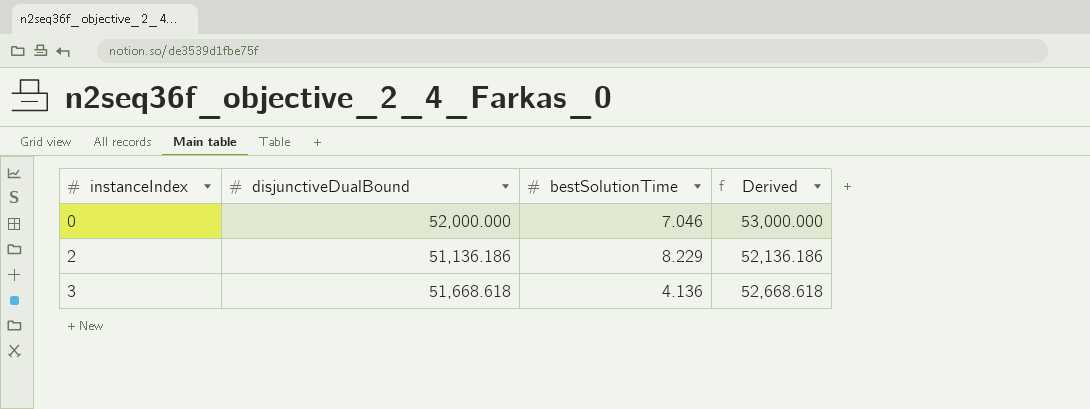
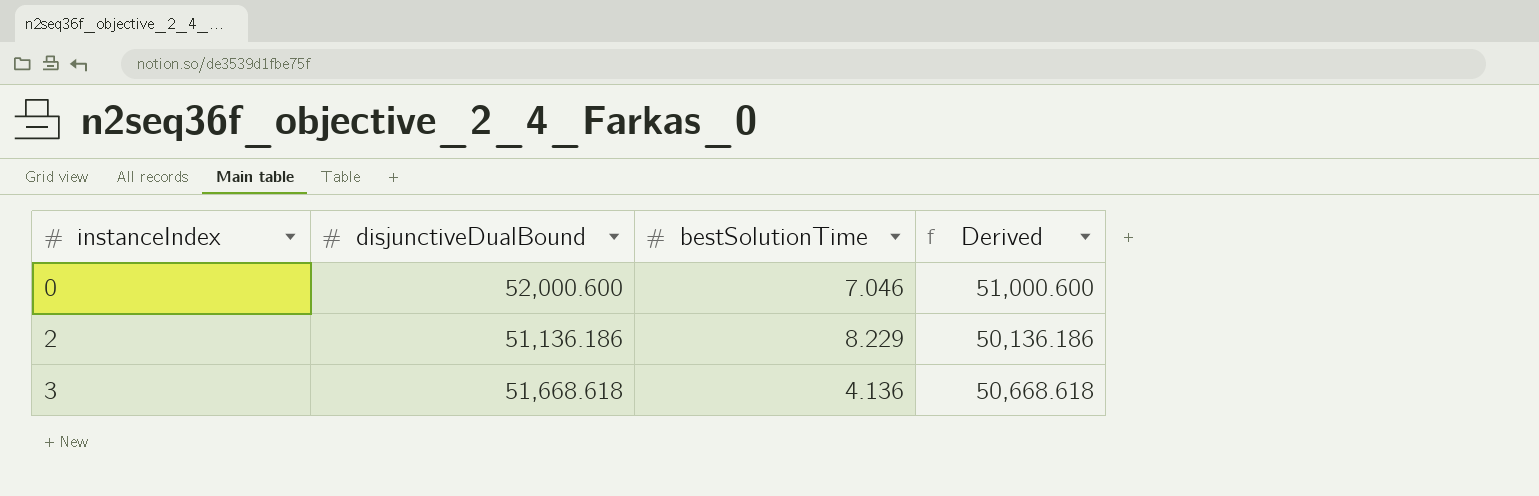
column Derived | formula: [disjunctiveDualBound] + 1000 -> [disjunctiveDualBound] - 1000
0 | disjunctiveDualBound: 52,000.000 -> 52,000.600

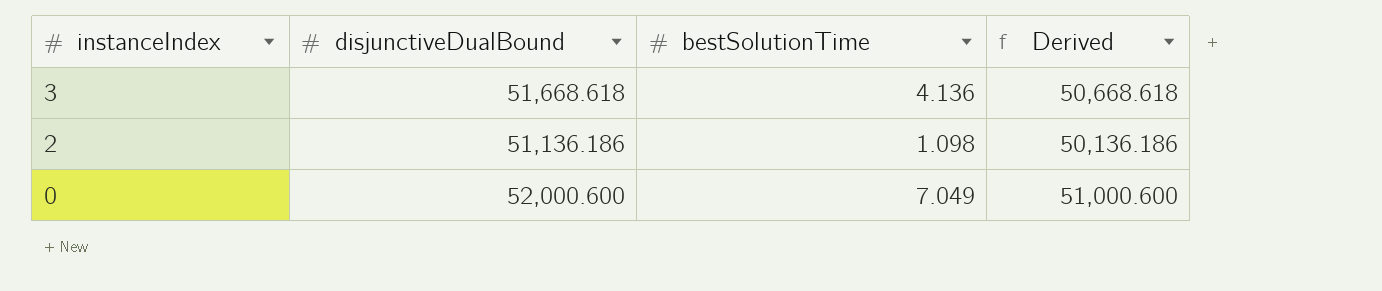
row order: instanceIndex ascending -> instanceIndex descending
2 | bestSolutionTime: 8.229 -> 1.098
0 | bestSolutionTime: 7.046 -> 7.049

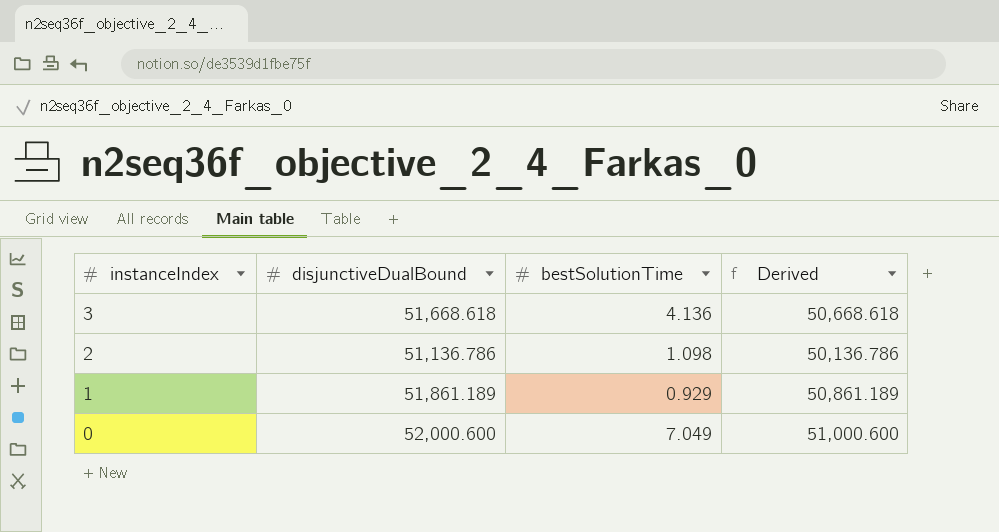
2 | disjunctiveDualBound: 51,136.186 -> 51,136.786
2 | Derived: 50,136.186 -> 50,136.786
row 1: none -> 51,861.189 | 0.929 | 50,861.189

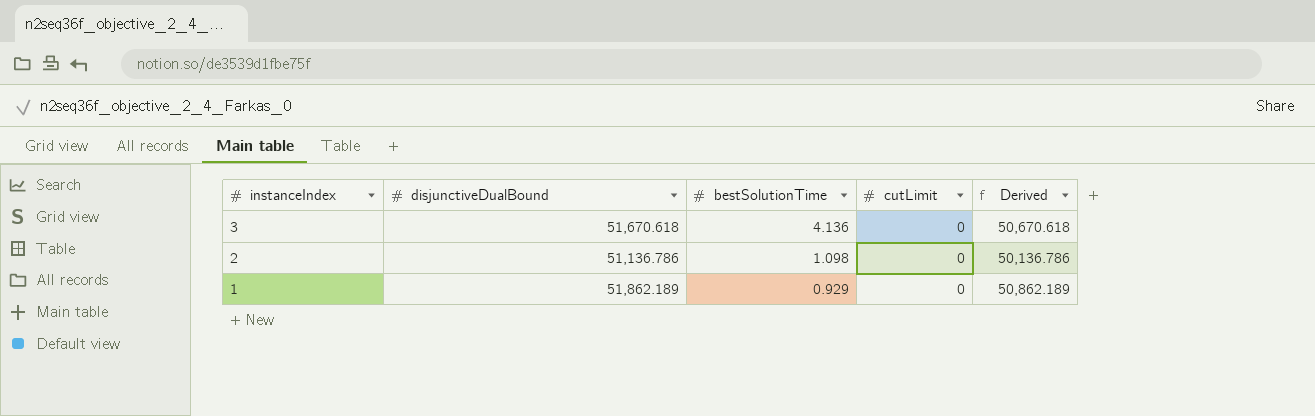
column cutLimit | position: none -> 4
row 0: 52,000.600 | 7.049 | 51,000.600 -> none
3 | disjunctiveDualBound: 51,668.618 -> 51,670.618
3 | Derived: 50,668.618 -> 50,670.618
1 | disjunctiveDualBound: 51,861.189 -> 51,862.189
1 | Derived: 50,861.189 -> 50,862.189

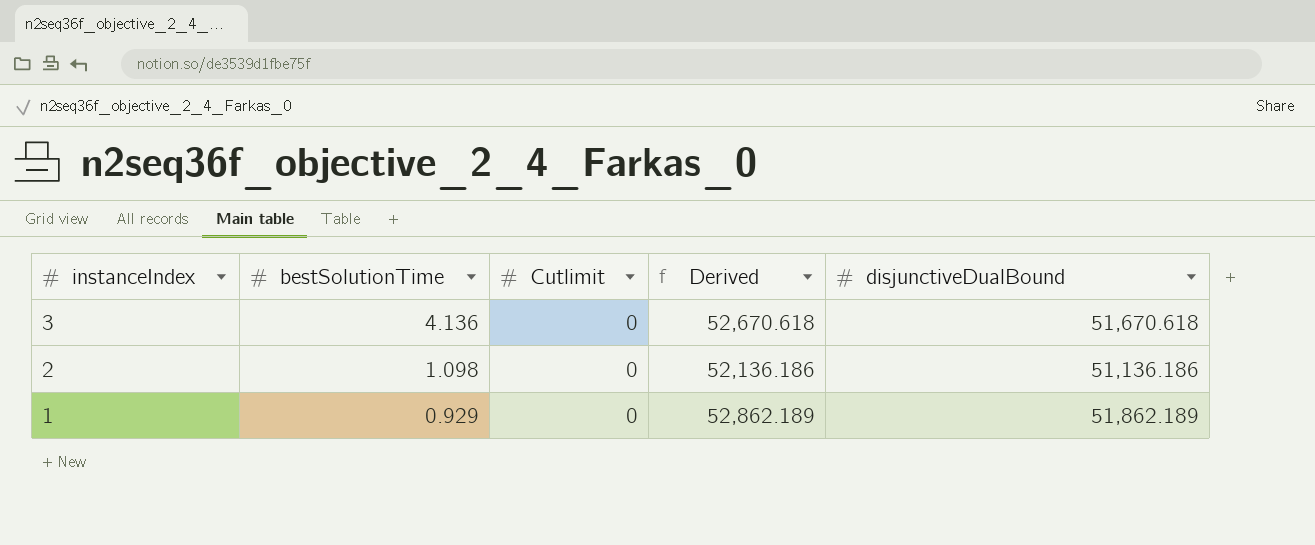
column name: cutLimit -> Cutlimit
column Derived | formula: [disjunctiveDualBound] - 1000 -> [disjunctiveDualBound] + 1000
column disjunctiveDualBound | position: 2 -> 5
2 | disjunctiveDualBound: 51,136.786 -> 51,136.186

